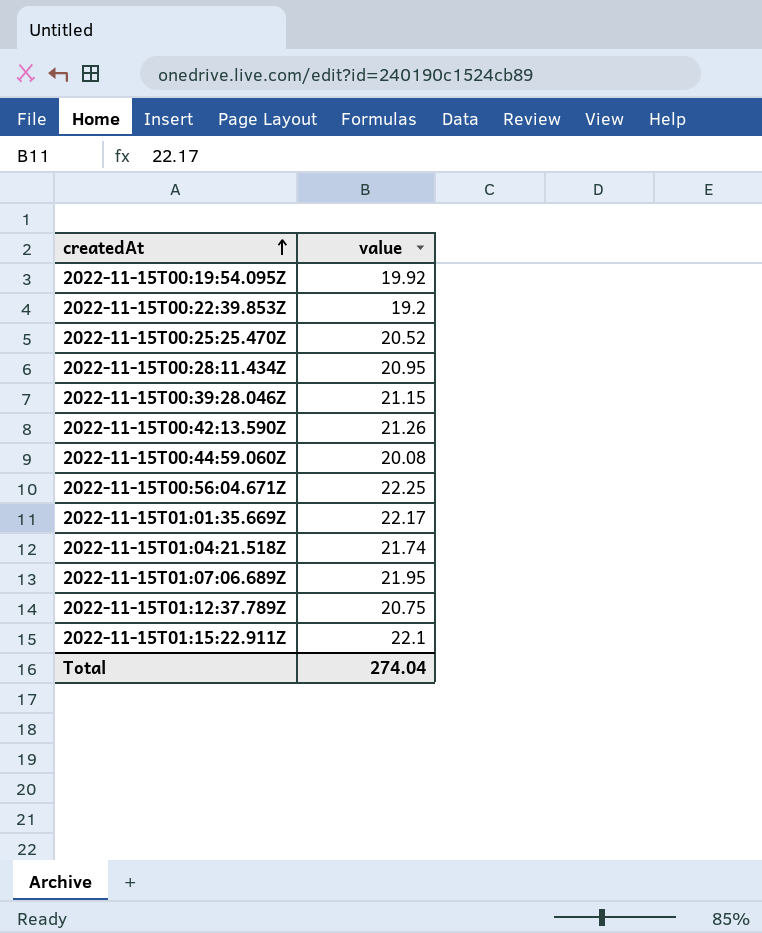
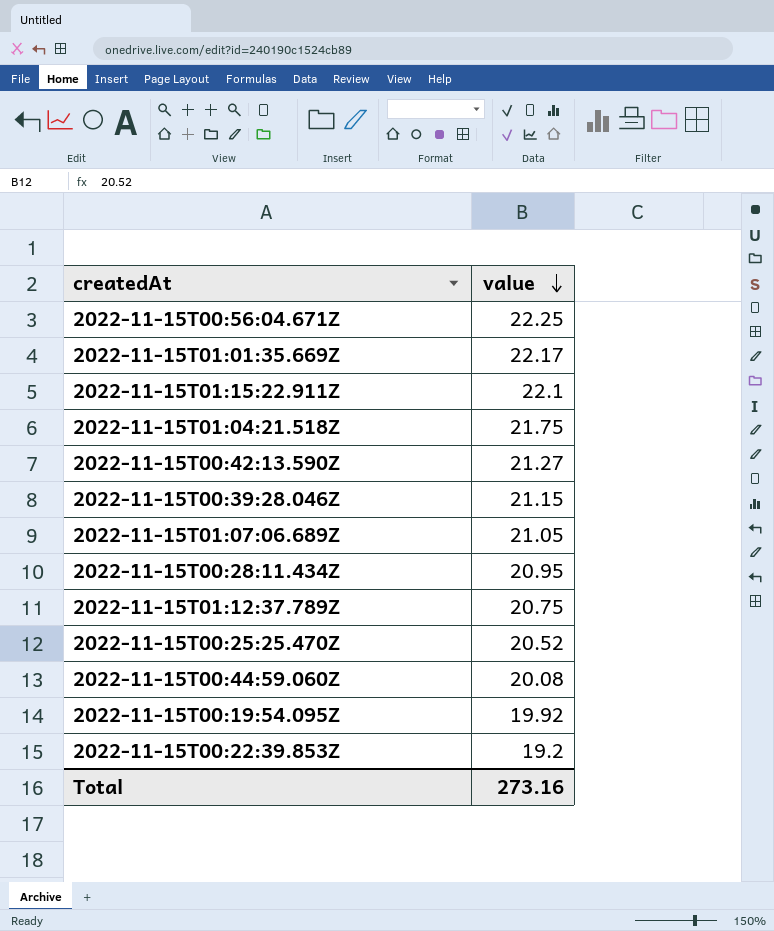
row order: createdAt ascending -> value descending
2022-11-15T01:04:21.518Z | value: 21.74 -> 21.75
2022-11-15T00:42:13.590Z | value: 21.26 -> 21.27
2022-11-15T01:07:06.689Z | value: 21.95 -> 21.05
Total | value: 274.04 -> 273.16

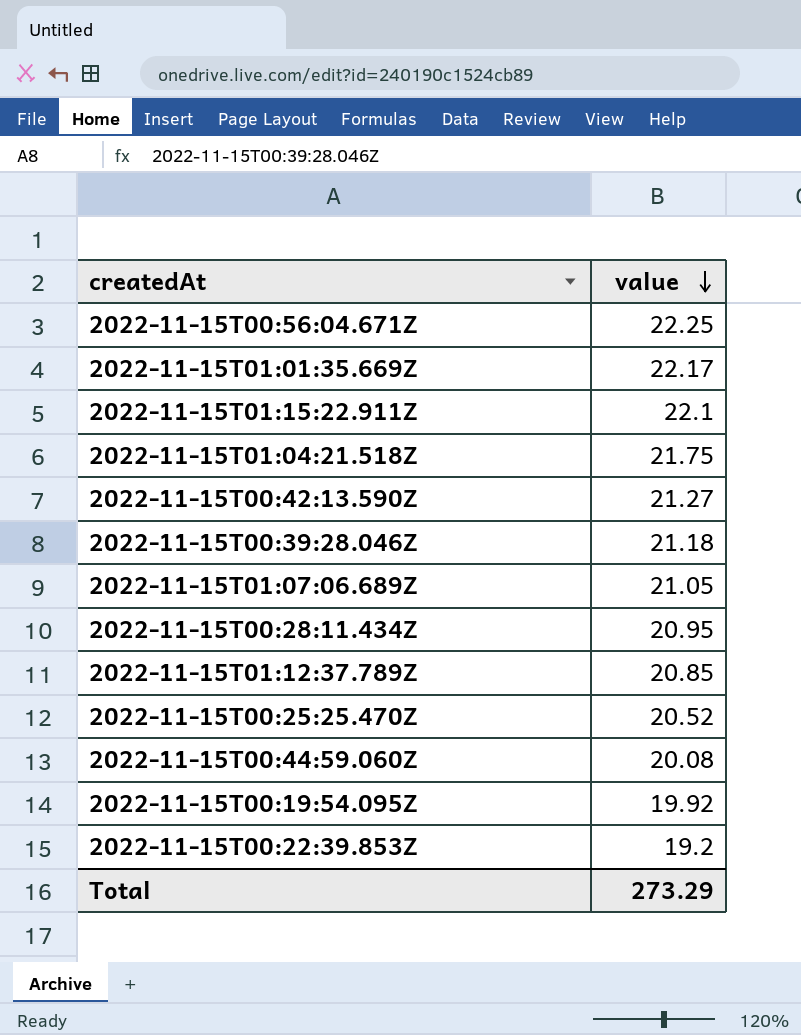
2022-11-15T00:39:28.046Z | value: 21.15 -> 21.18
2022-11-15T01:12:37.789Z | value: 20.75 -> 20.85
Total | value: 273.16 -> 273.29

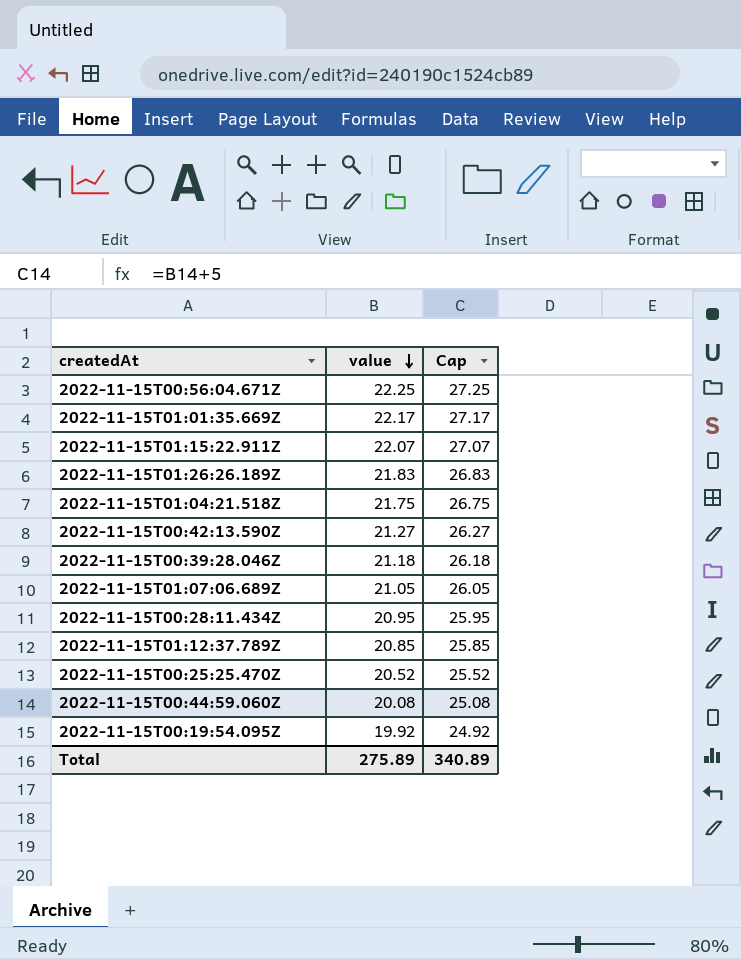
column Cap | formula: none -> [value] + 5
row 2022-11-15T00:22:39.853Z: 19.2 -> none
2022-11-15T01:15:22.911Z | value: 22.1 -> 22.07
row 2022-11-15T01:26:26.189Z: none -> 21.83 | 26.83
Total | value: 273.29 -> 275.89

